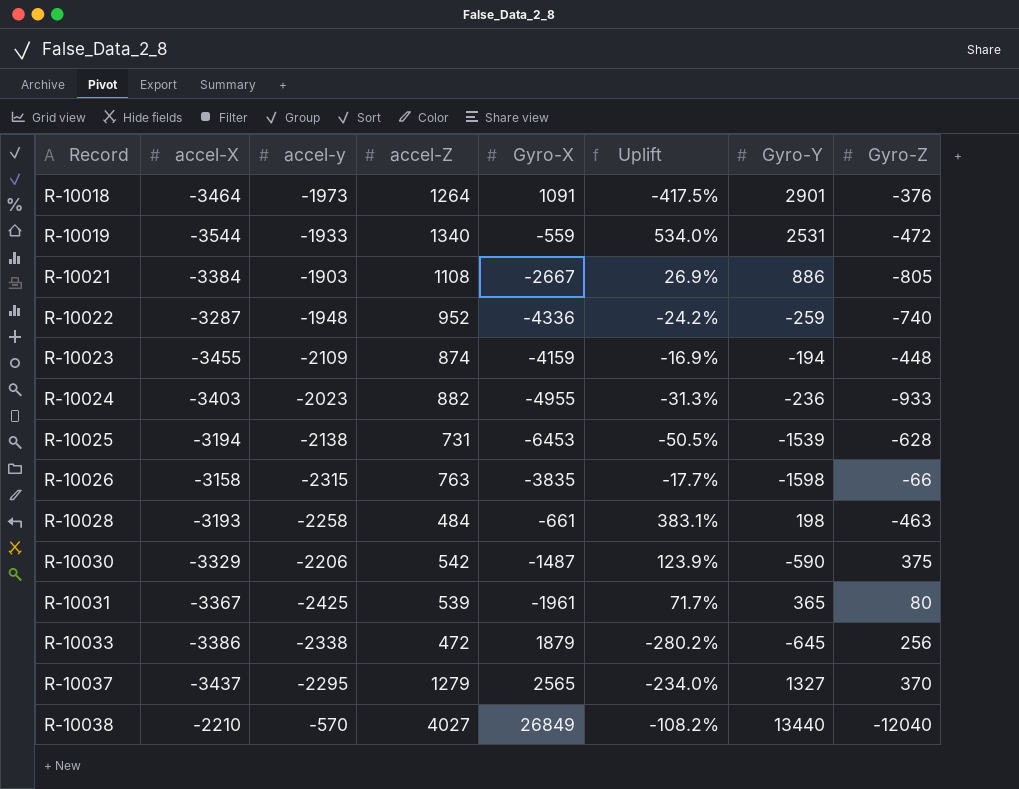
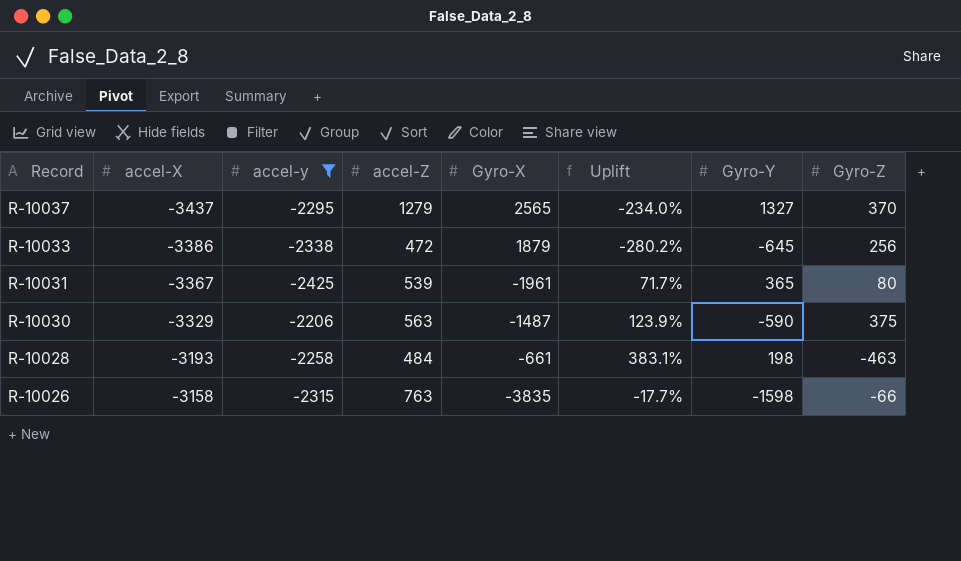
filter: none -> accel-y <= -2206
row order: Record ascending -> Record descending
R-10030 | accel-Z: 542 -> 563

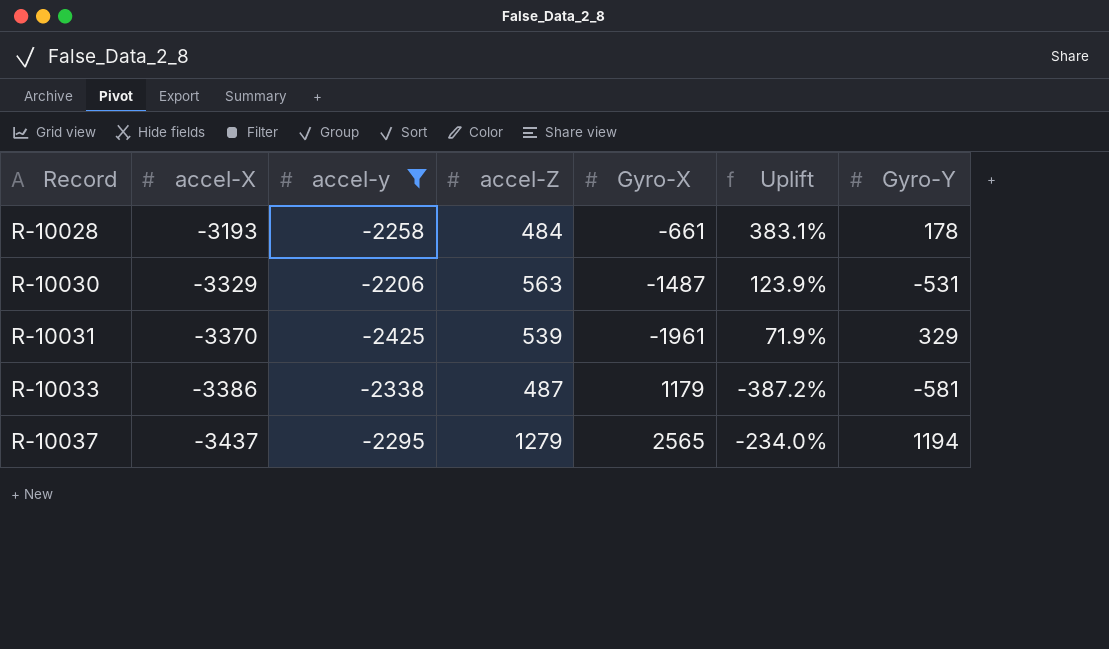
row order: Record descending -> Record ascending
column Gyro-Z | position: 8 -> none
row R-10026: -3158 | -2315 | 763 | -3835 | -17.7% | -1598 | -66 -> none
R-10028 | Gyro-Y: 198 -> 178
R-10030 | Gyro-Y: -590 -> -531
R-10031 | accel-X: -3367 -> -3370
R-10031 | Uplift: 71.7% -> 71.9%
R-10031 | Gyro-Y: 365 -> 329
R-10033 | accel-Z: 472 -> 487
R-10033 | Gyro-X: 1879 -> 1179
R-10033 | Uplift: -280.2% -> -387.2%
R-10033 | Gyro-Y: -645 -> -581
R-10037 | Gyro-Y: 1327 -> 1194

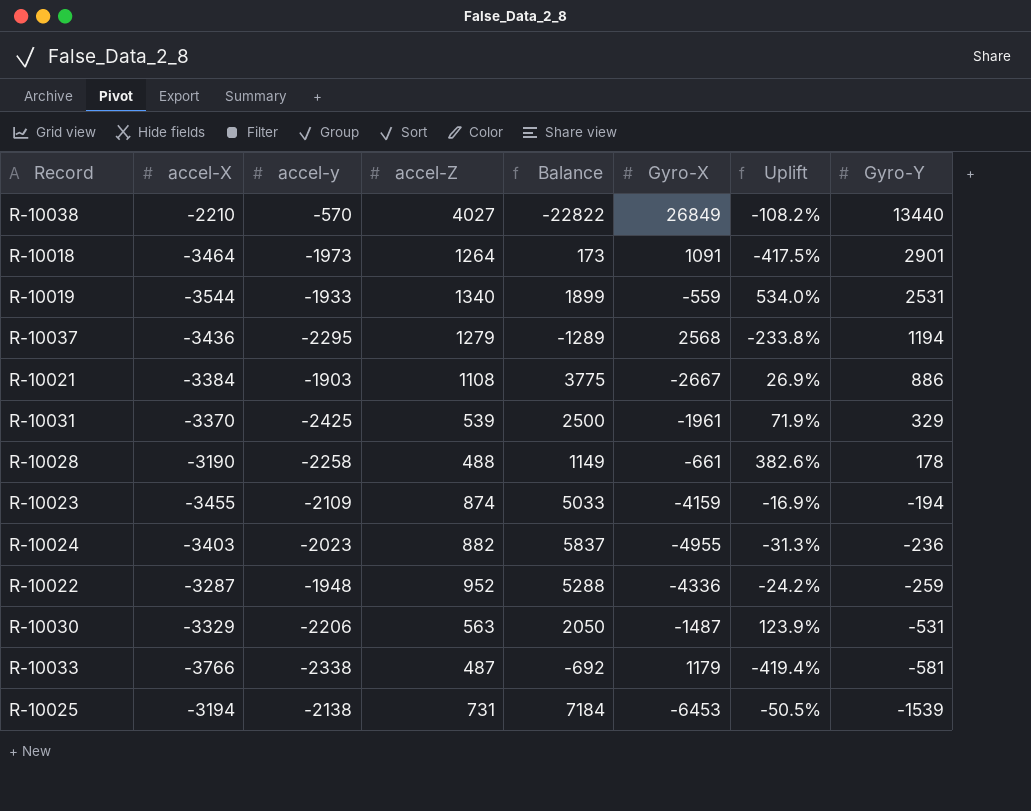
filter: accel-y <= -2206 -> none
row order: Record ascending -> Gyro-Y descending
column Balance | formula: none -> [accel-Z] - [Gyro-X]
R-10037 | accel-X: -3437 -> -3436
R-10037 | Gyro-X: 2565 -> 2568
R-10037 | Uplift: -234.0% -> -233.8%
R-10028 | accel-X: -3193 -> -3190
R-10028 | accel-Z: 484 -> 488
R-10028 | Uplift: 383.1% -> 382.6%
R-10033 | accel-X: -3386 -> -3766
R-10033 | Uplift: -387.2% -> -419.4%

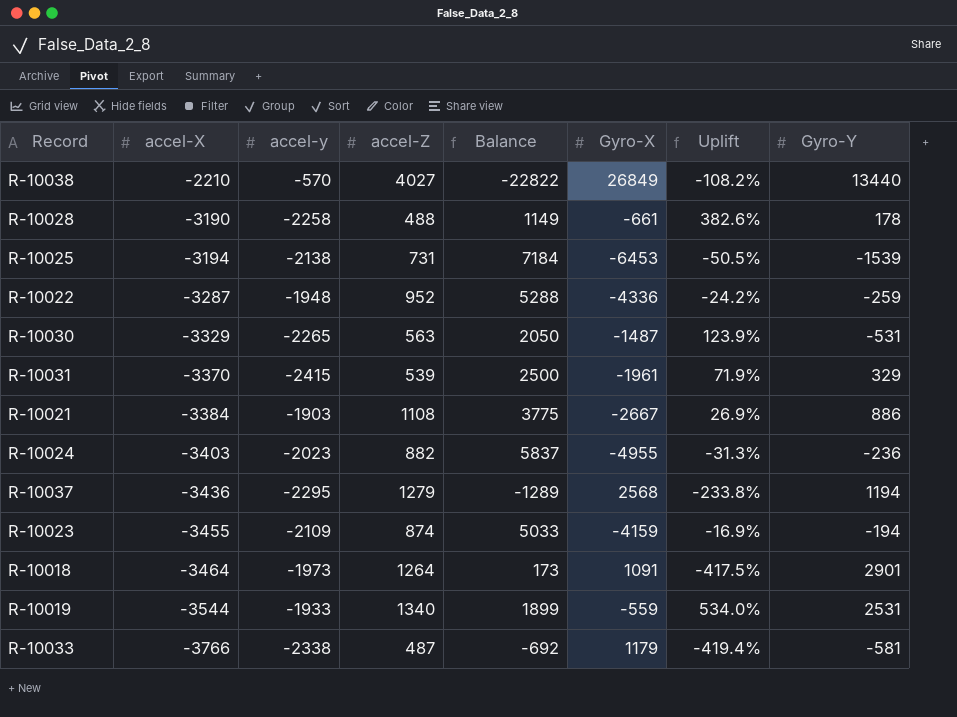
row order: Gyro-Y descending -> accel-X descending
R-10030 | accel-y: -2206 -> -2265
R-10031 | accel-y: -2425 -> -2415

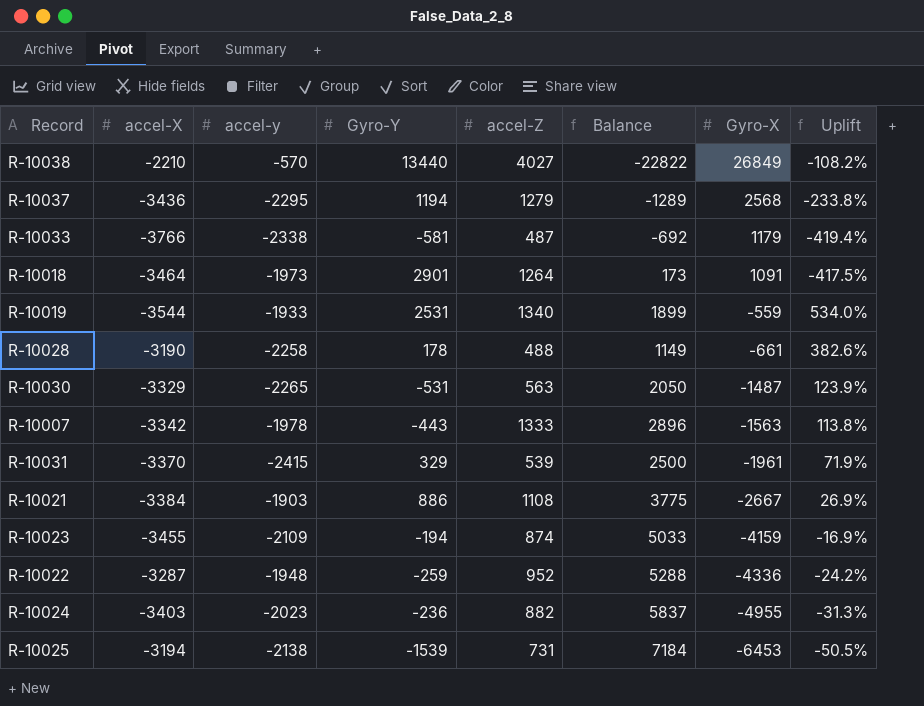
row order: accel-X descending -> Gyro-X descending
column Gyro-Y | position: 8 -> 4
row R-10007: none -> -3342 | -1978 | -443 | 1333 | 2896 | -1563 | 113.8%

